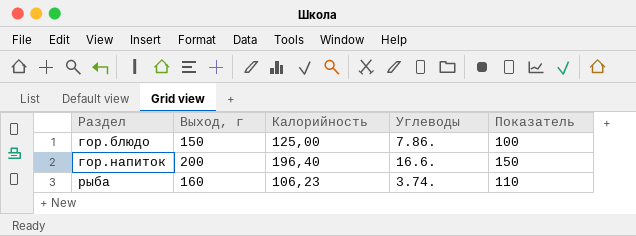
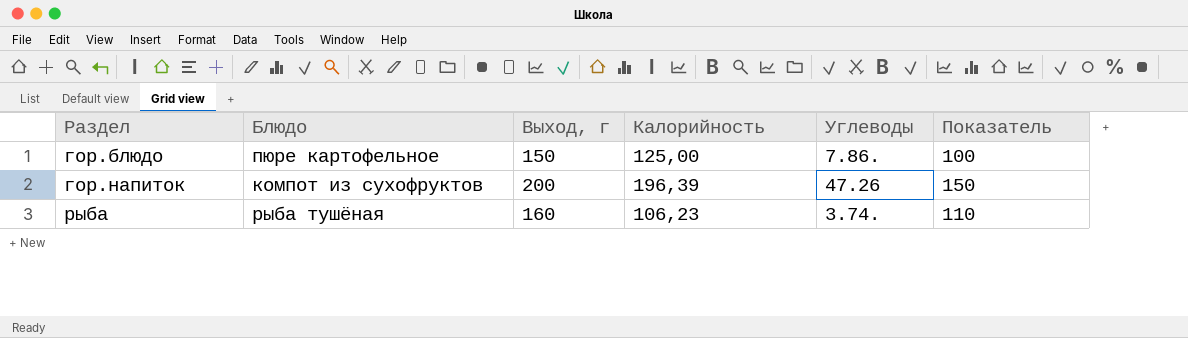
column Блюдо | position: none -> 2
гор.напиток | Калорийность: 196,40 -> 196,39
гор.напиток | Углеводы: 16.6. -> 47.26

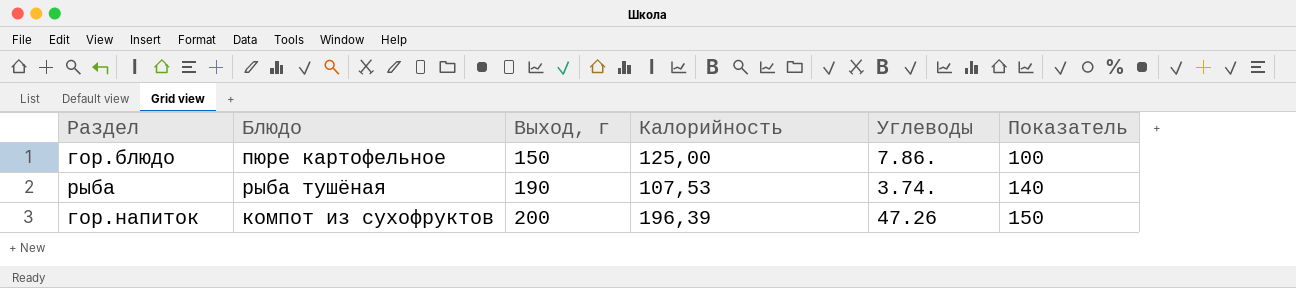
row order: Раздел ascending -> Выход, г ascending
рыба | Выход, г: 160 -> 190
рыба | Калорийность: 106,23 -> 107,53
рыба | Показатель: 110 -> 140

